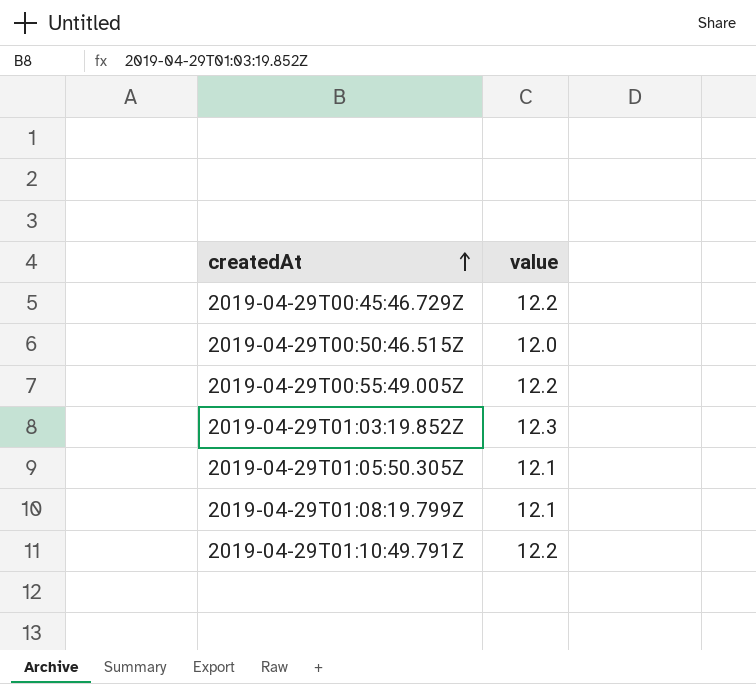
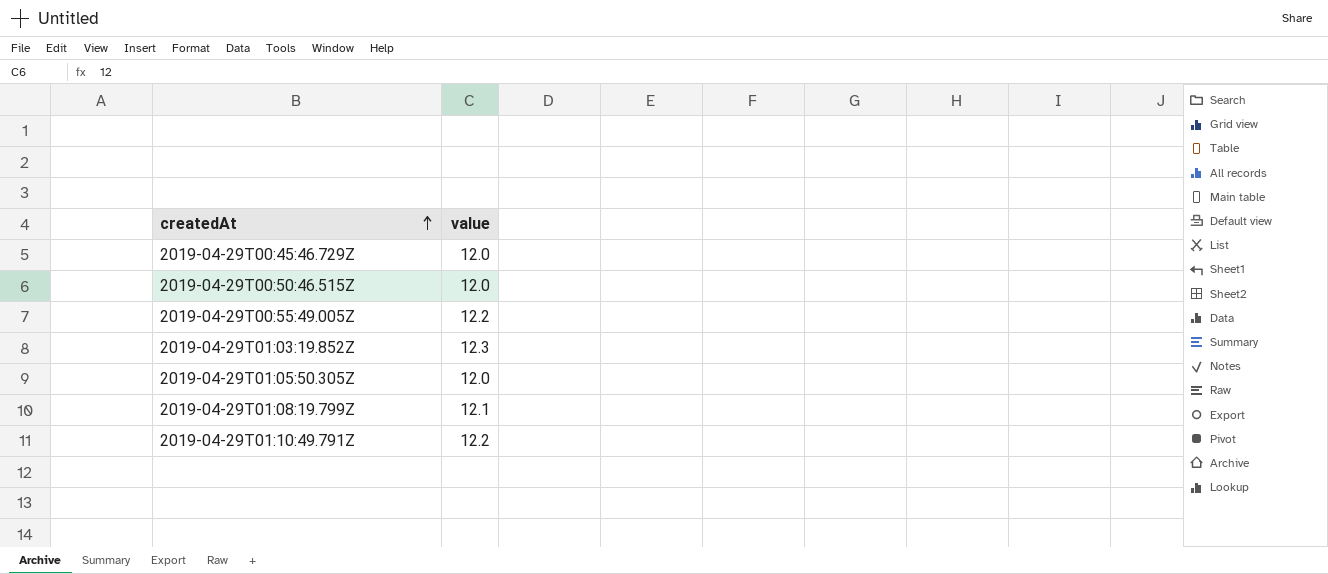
2019-04-29T00:45:46.729Z | value: 12.2 -> 12.0
2019-04-29T01:05:50.305Z | value: 12.1 -> 12.0

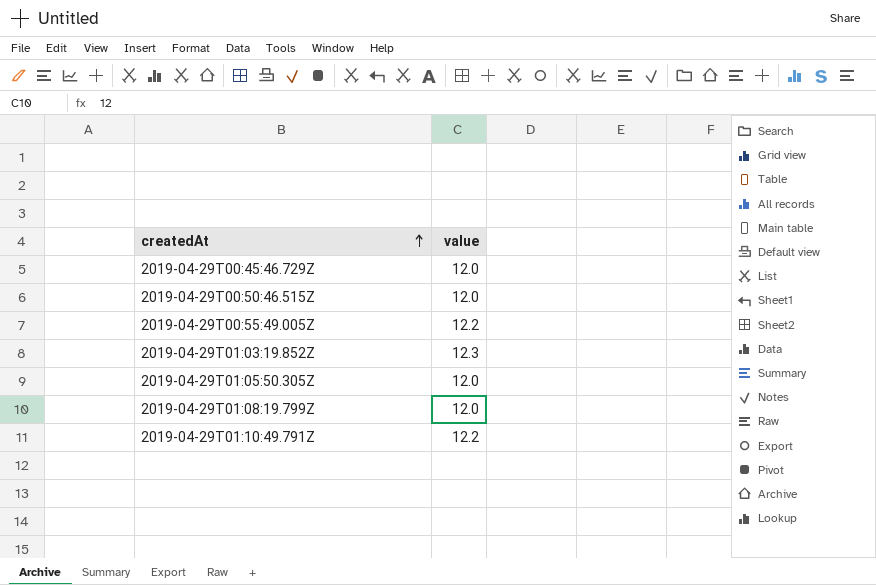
2019-04-29T01:08:19.799Z | value: 12.1 -> 12.0

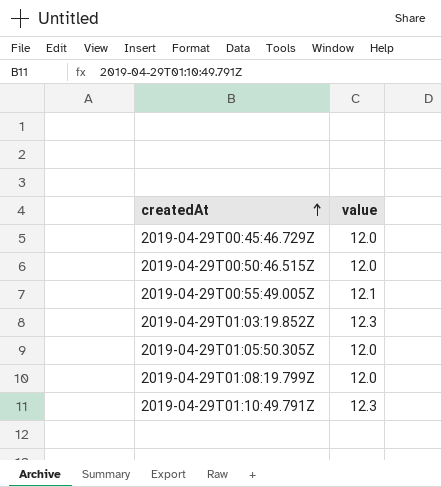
2019-04-29T00:55:49.005Z | value: 12.2 -> 12.1
2019-04-29T01:10:49.791Z | value: 12.2 -> 12.3

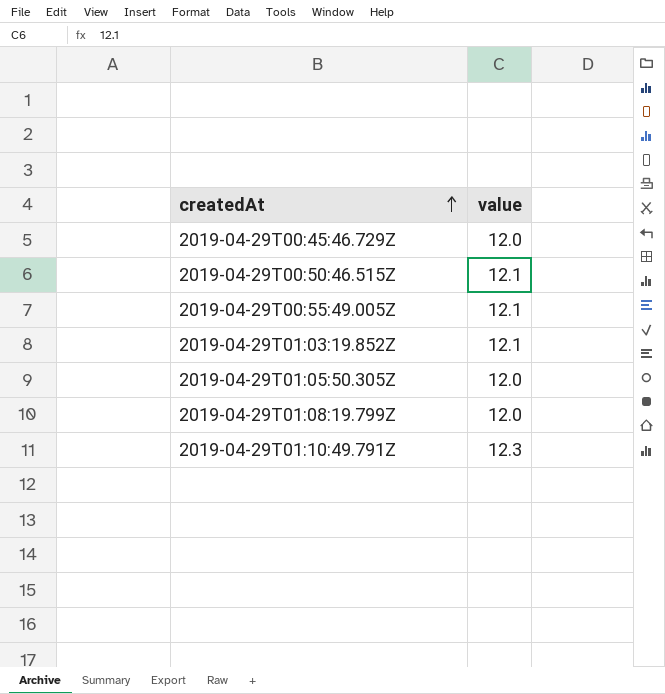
2019-04-29T00:50:46.515Z | value: 12.0 -> 12.1
2019-04-29T01:03:19.852Z | value: 12.3 -> 12.1

